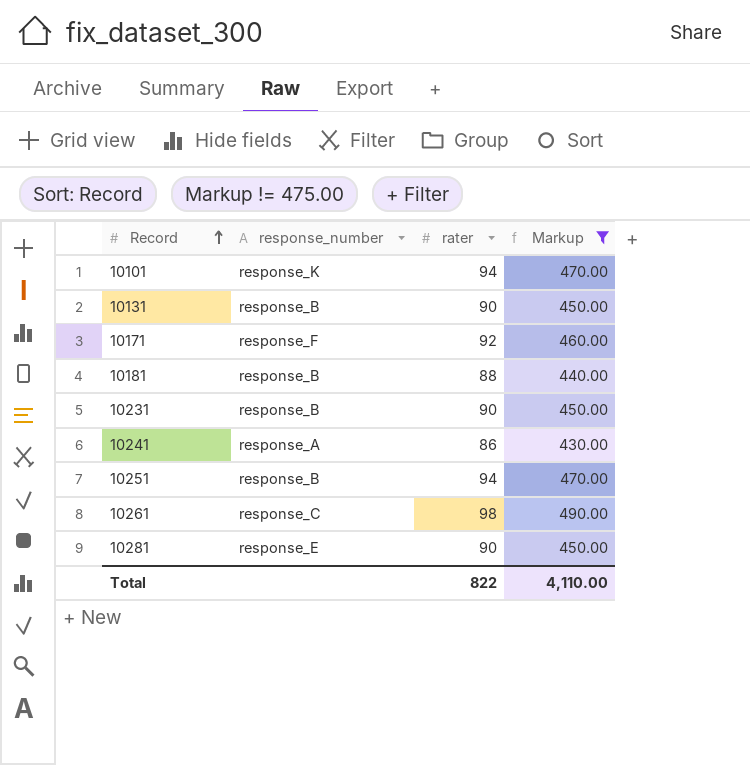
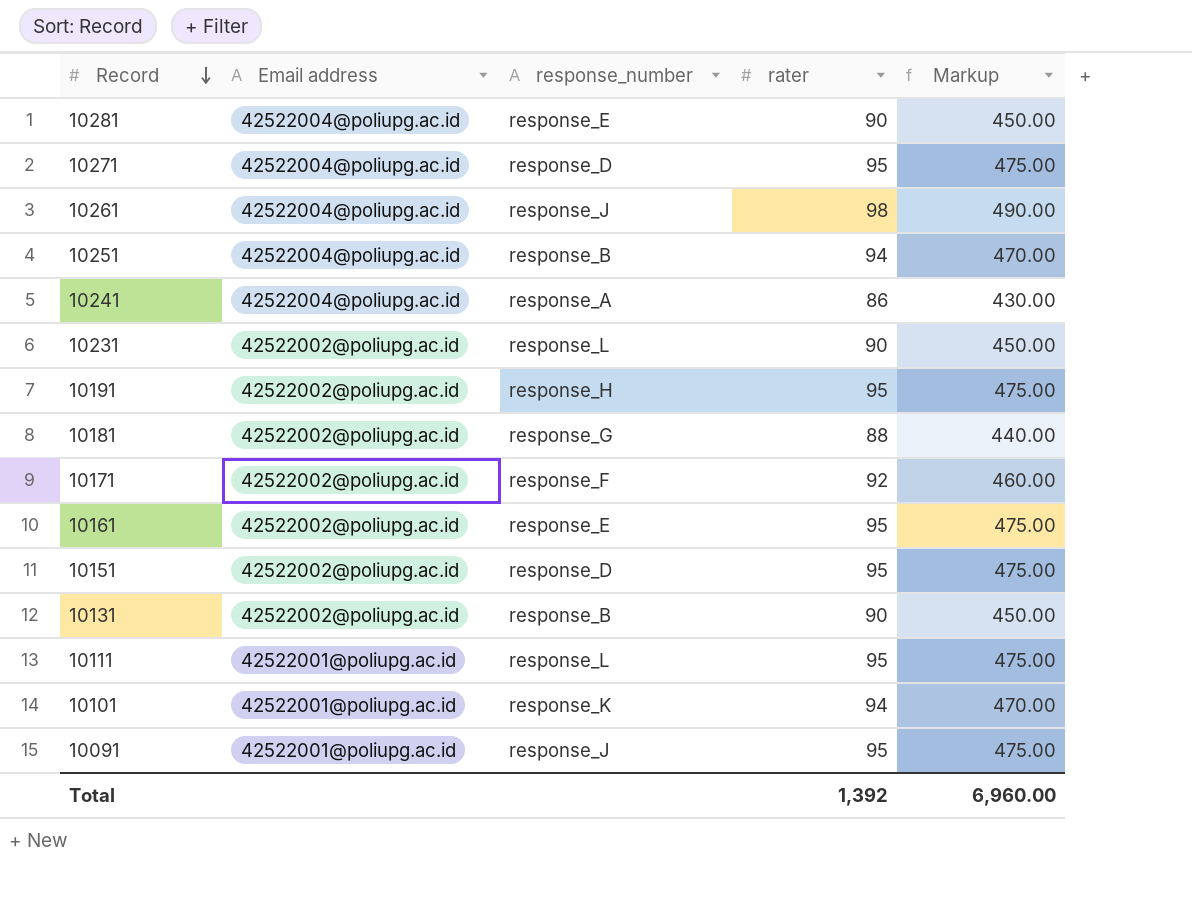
filter: Markup != 475.00 -> none
row order: Record ascending -> Record descending
column Email address | position: none -> 2
10261 | response_number: response_C -> response_J
10231 | response_number: response_B -> response_L
10181 | response_number: response_B -> response_G
Total | rater: 822 -> 1,392
Total | Markup: 4,110.00 -> 6,960.00

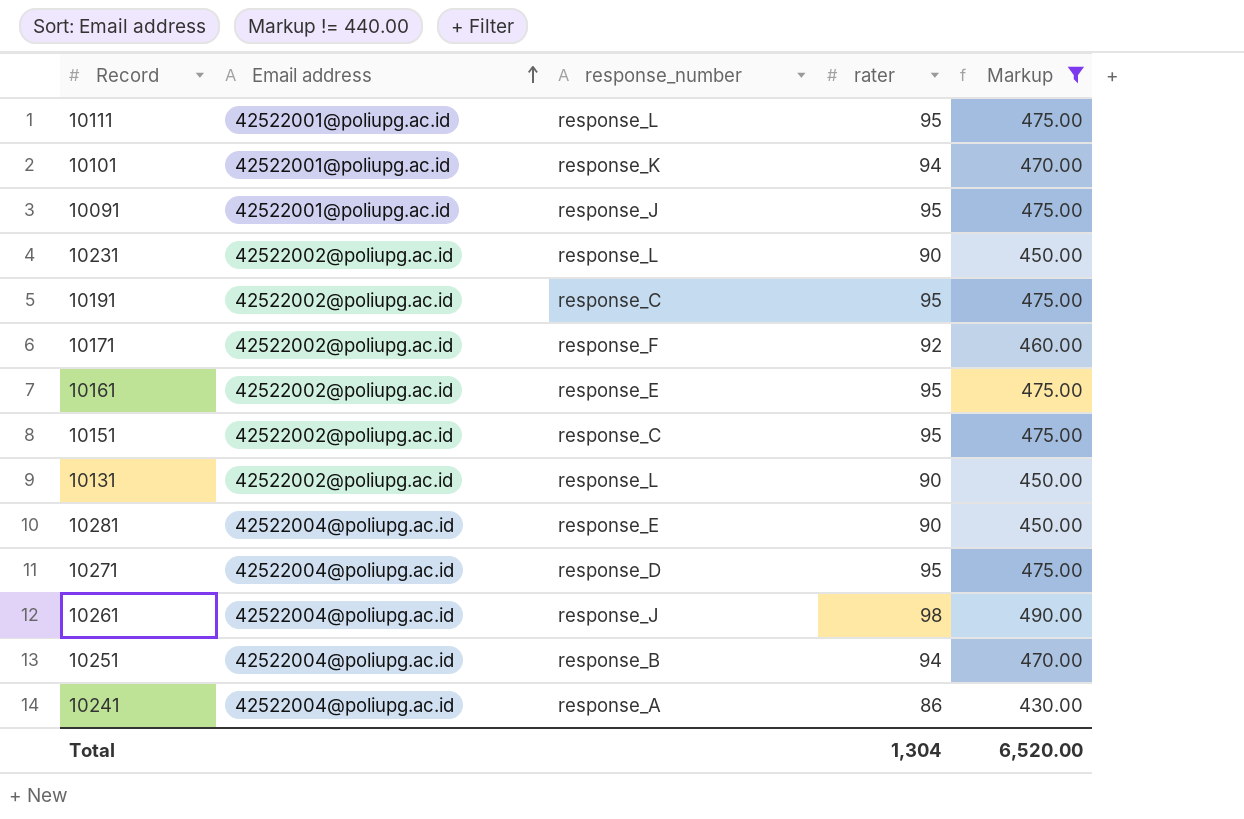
filter: none -> Markup != 440.00
row order: Record descending -> Email address ascending
10191 | response_number: response_H -> response_C
10151 | response_number: response_D -> response_C
10131 | response_number: response_B -> response_L
Total | rater: 1,392 -> 1,304
Total | Markup: 6,960.00 -> 6,520.00

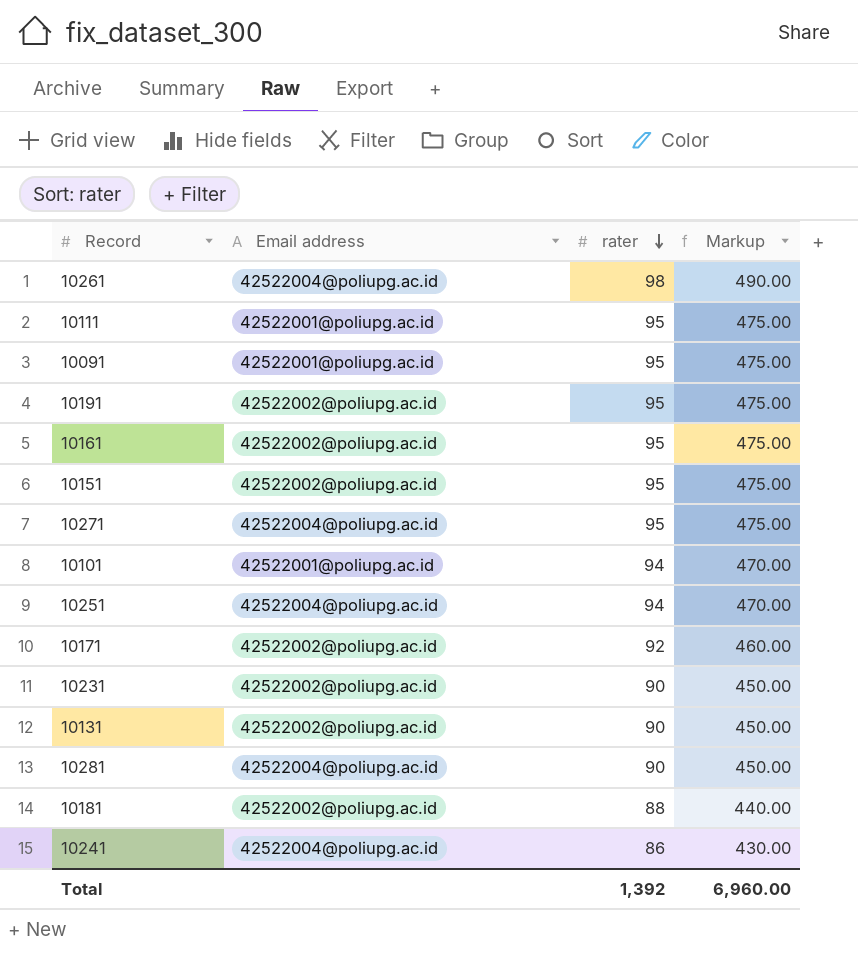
filter: Markup != 440.00 -> none
row order: Email address ascending -> rater descending
column response_number | position: 3 -> none
Total | rater: 1,304 -> 1,392
Total | Markup: 6,520.00 -> 6,960.00

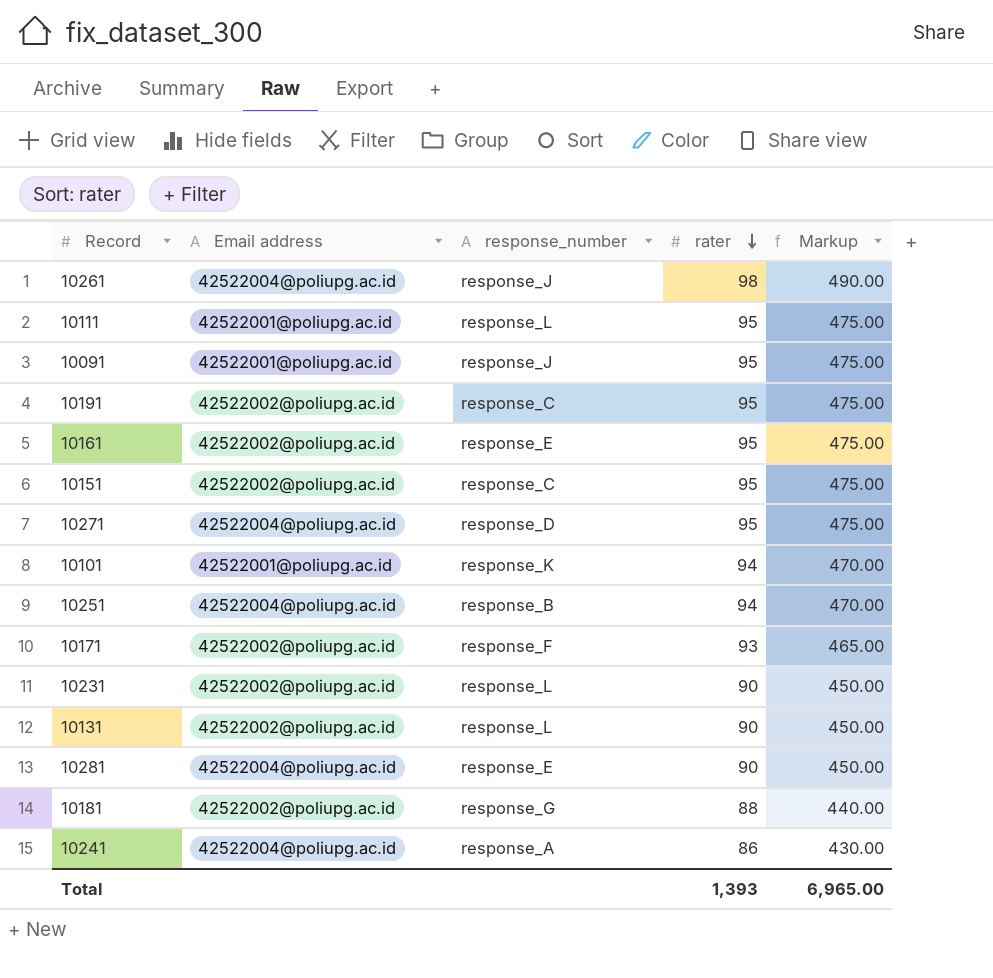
column response_number | position: none -> 3
10171 | rater: 92 -> 93
10171 | Markup: 460.00 -> 465.00
Total | rater: 1,392 -> 1,393
Total | Markup: 6,960.00 -> 6,965.00

